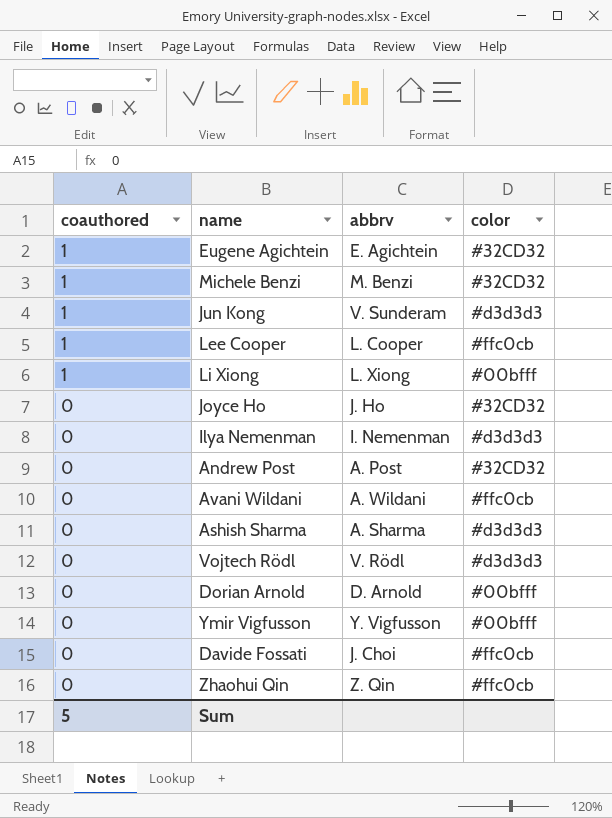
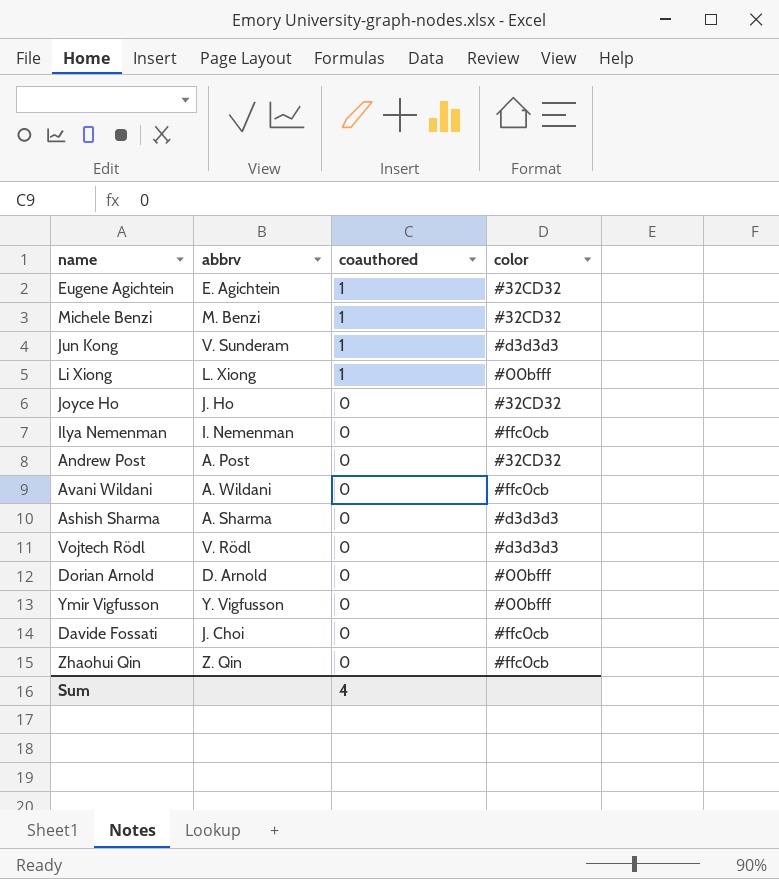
column coauthored | position: 1 -> 3
row Lee Cooper: 1 | L. Cooper | #ffc0cb -> none
Ilya Nemenman | color: #d3d3d3 -> #ffc0cb
Sum | coauthored: 5 -> 4

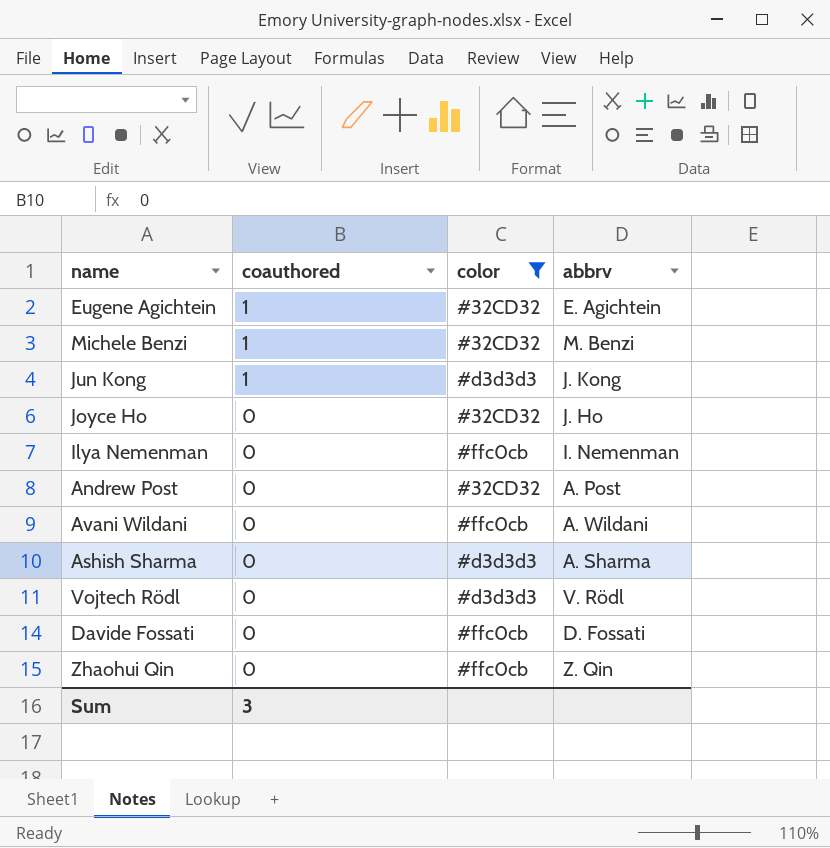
filter: none -> color != #00bfff
column abbrv | position: 2 -> 4
Jun Kong | abbrv: V. Sunderam -> J. Kong
Davide Fossati | abbrv: J. Choi -> D. Fossati
Sum | coauthored: 4 -> 3

